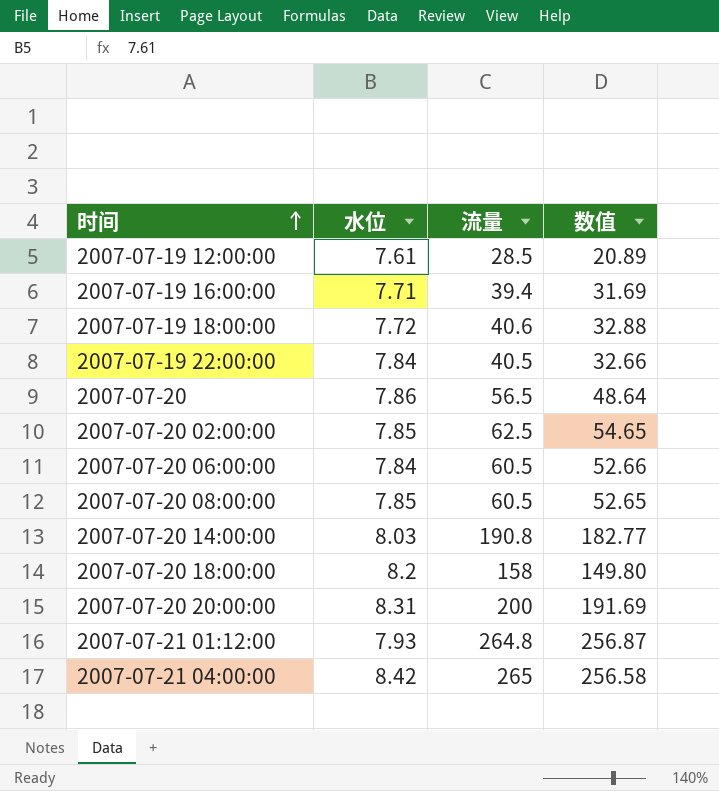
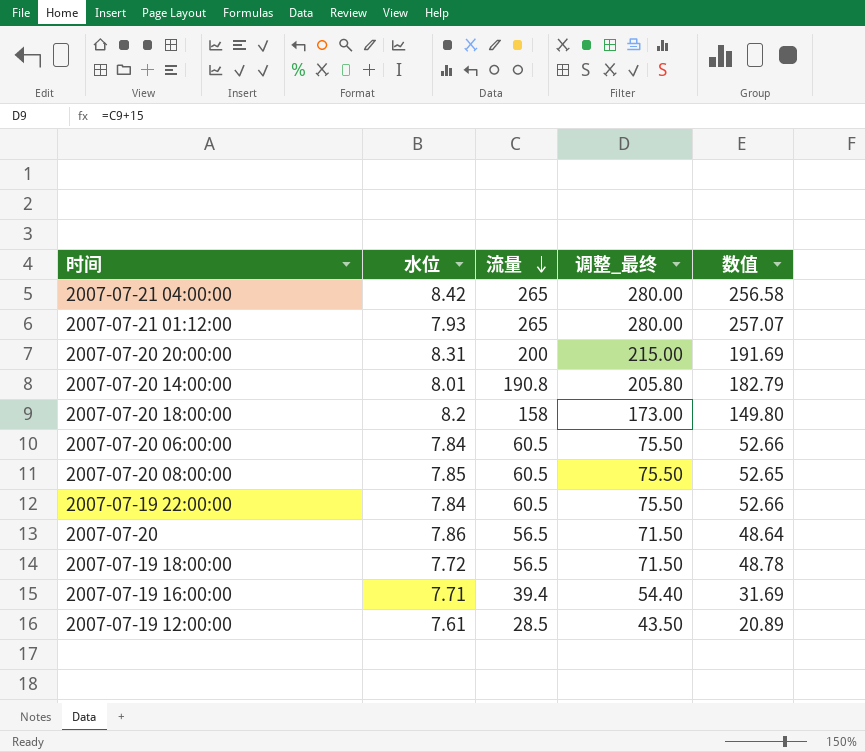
row order: 时间 ascending -> 流量 descending
column 调整_最终 | formula: none -> [流量] + 15
row 2007-07-20 02:00:00: 7.85 | 62.5 | 54.65 -> none
2007-07-21 01:12:00 | 流量: 264.8 -> 265
2007-07-21 01:12:00 | 数值: 256.87 -> 257.07
2007-07-20 14:00:00 | 水位: 8.03 -> 8.01
2007-07-20 14:00:00 | 数值: 182.77 -> 182.79
2007-07-19 22:00:00 | 流量: 40.5 -> 60.5
2007-07-19 22:00:00 | 数值: 32.66 -> 52.66
2007-07-19 18:00:00 | 流量: 40.6 -> 56.5
2007-07-19 18:00:00 | 数值: 32.88 -> 48.78

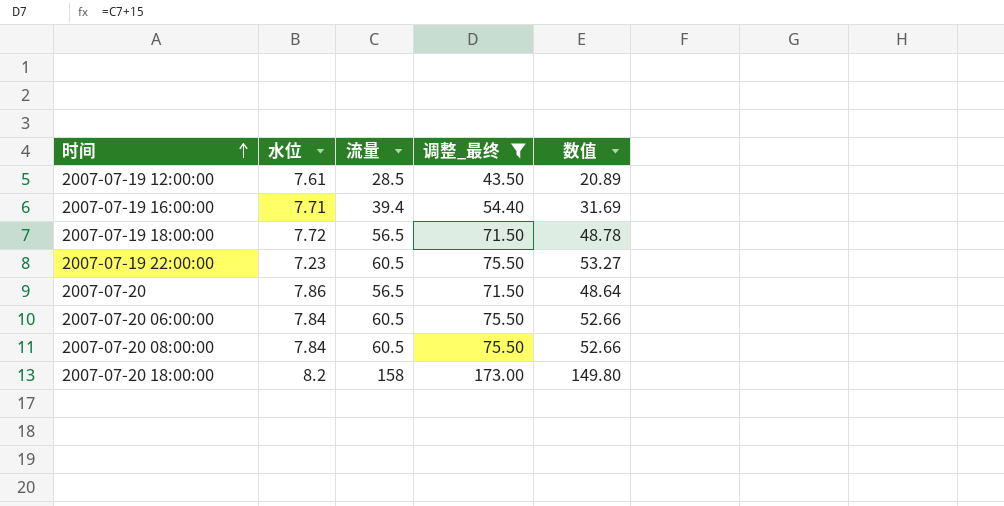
filter: none -> 调整_最终 <= 173.00
row order: 流量 descending -> 时间 ascending
2007-07-19 22:00:00 | 水位: 7.84 -> 7.23
2007-07-19 22:00:00 | 数值: 52.66 -> 53.27
2007-07-20 08:00:00 | 水位: 7.85 -> 7.84
2007-07-20 08:00:00 | 数值: 52.65 -> 52.66

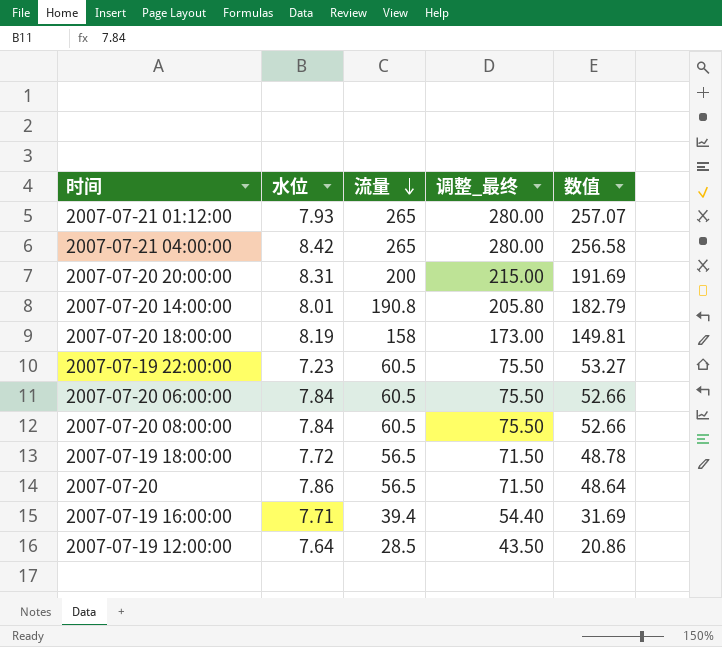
filter: 调整_最终 <= 173.00 -> none
row order: 时间 ascending -> 流量 descending
2007-07-20 18:00:00 | 水位: 8.2 -> 8.19
2007-07-20 18:00:00 | 数值: 149.80 -> 149.81
2007-07-19 12:00:00 | 水位: 7.61 -> 7.64
2007-07-19 12:00:00 | 数值: 20.89 -> 20.86

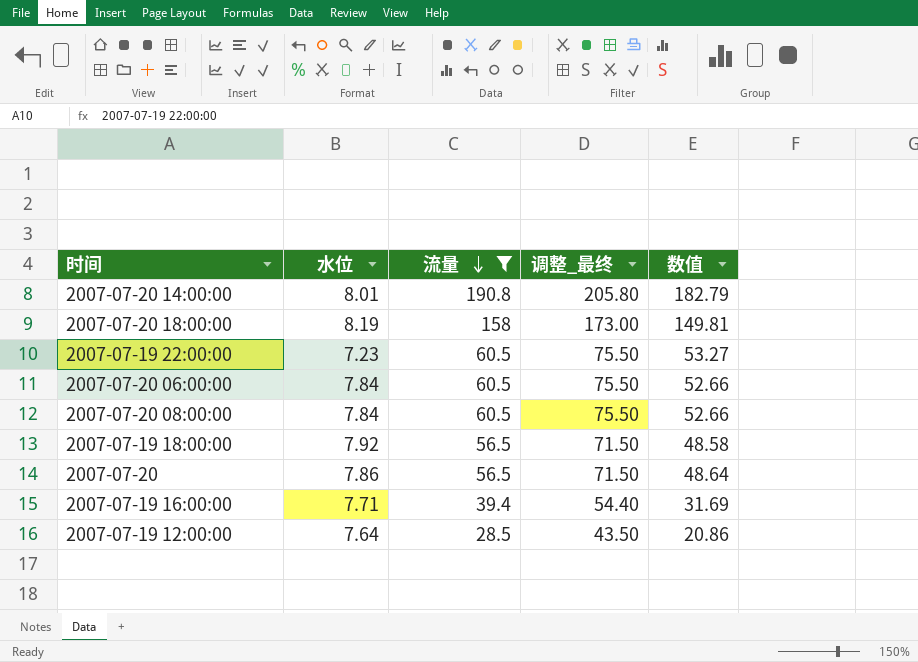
filter: none -> 流量 <= 190.8
2007-07-19 18:00:00 | 水位: 7.72 -> 7.92
2007-07-19 18:00:00 | 数值: 48.78 -> 48.58

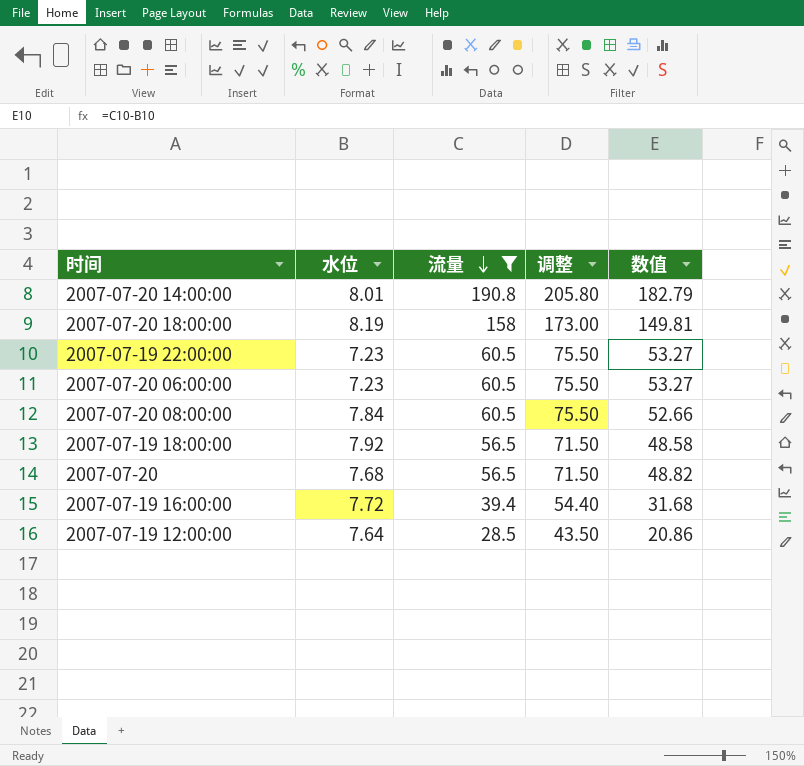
column name: 调整_最终 -> 调整
2007-07-20 06:00:00 | 水位: 7.84 -> 7.23
2007-07-20 06:00:00 | 数值: 52.66 -> 53.27
2007-07-20 | 水位: 7.86 -> 7.68
2007-07-20 | 数值: 48.64 -> 48.82
2007-07-19 16:00:00 | 水位: 7.71 -> 7.72
2007-07-19 16:00:00 | 数值: 31.69 -> 31.68

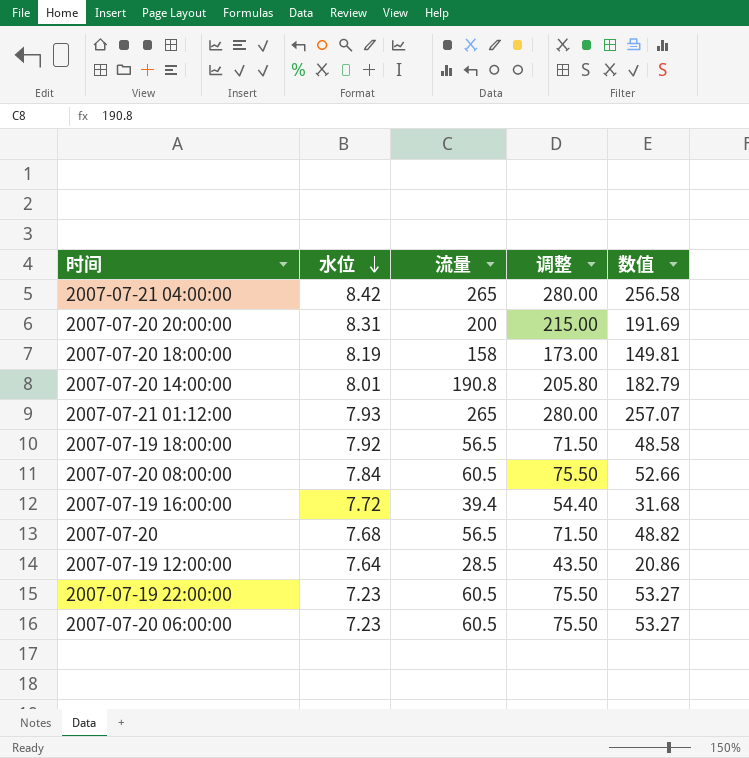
filter: 流量 <= 190.8 -> none
row order: 流量 descending -> 水位 descending

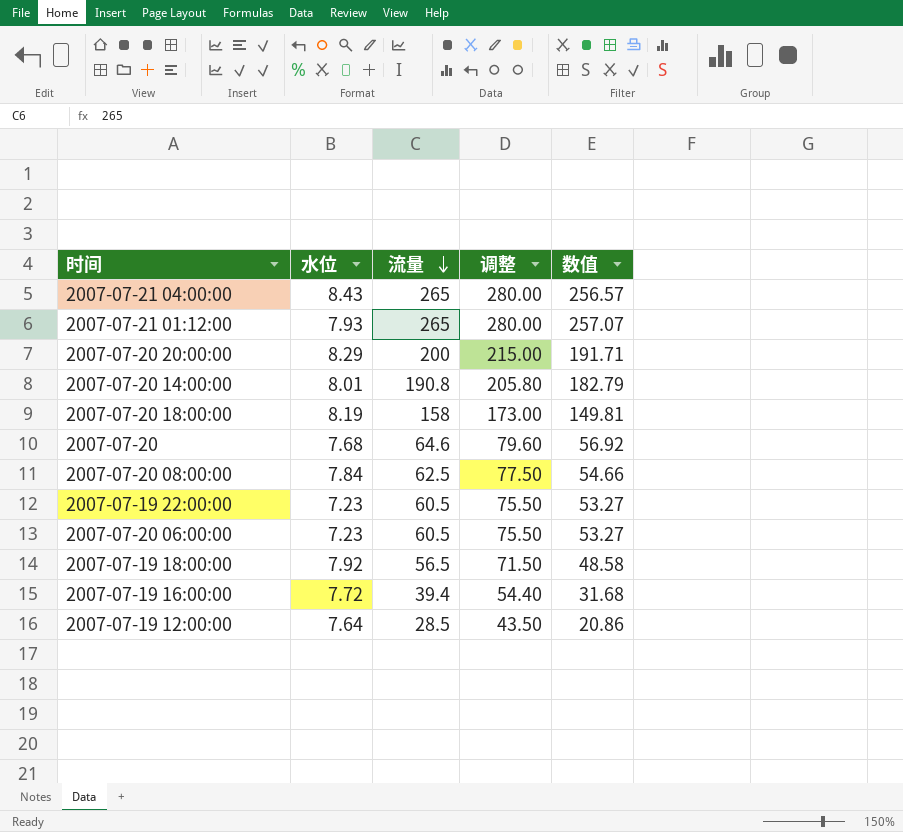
row order: 水位 descending -> 流量 descending
2007-07-21 04:00:00 | 水位: 8.42 -> 8.43
2007-07-21 04:00:00 | 数值: 256.58 -> 256.57
2007-07-20 20:00:00 | 水位: 8.31 -> 8.29
2007-07-20 20:00:00 | 数值: 191.69 -> 191.71
2007-07-20 | 流量: 56.5 -> 64.6
2007-07-20 | 调整: 71.50 -> 79.60
2007-07-20 | 数值: 48.82 -> 56.92
2007-07-20 08:00:00 | 流量: 60.5 -> 62.5
2007-07-20 08:00:00 | 调整: 75.50 -> 77.50
2007-07-20 08:00:00 | 数值: 52.66 -> 54.66

